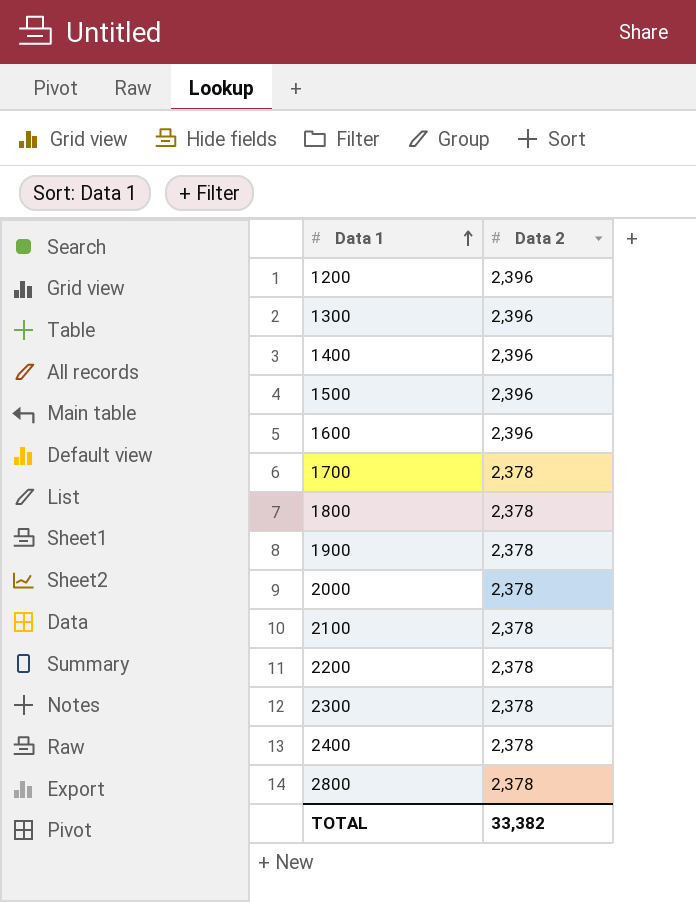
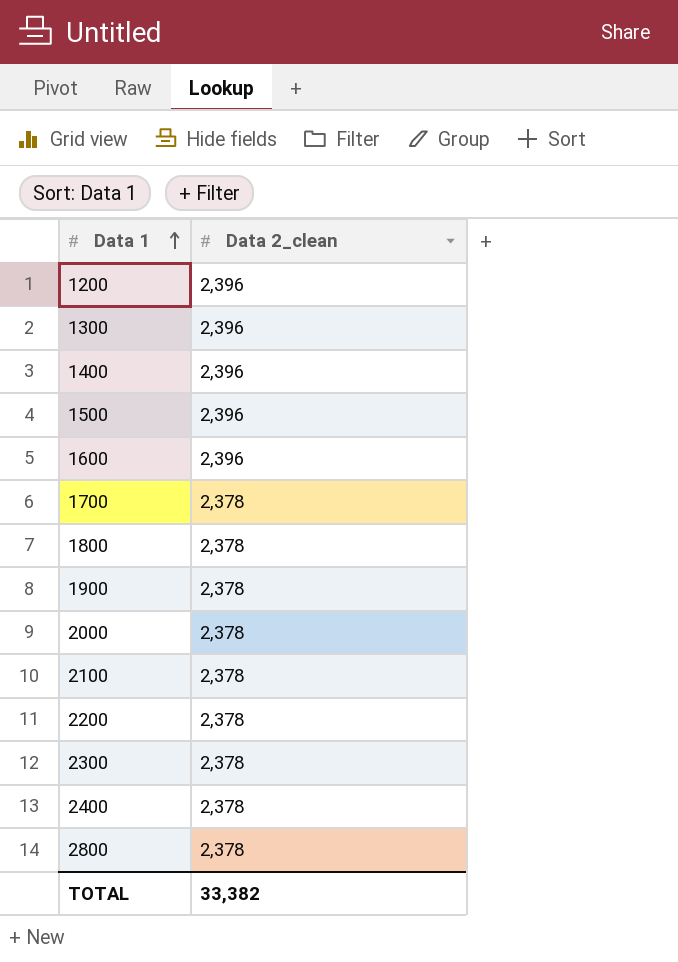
column name: Data 2 -> Data 2_clean

